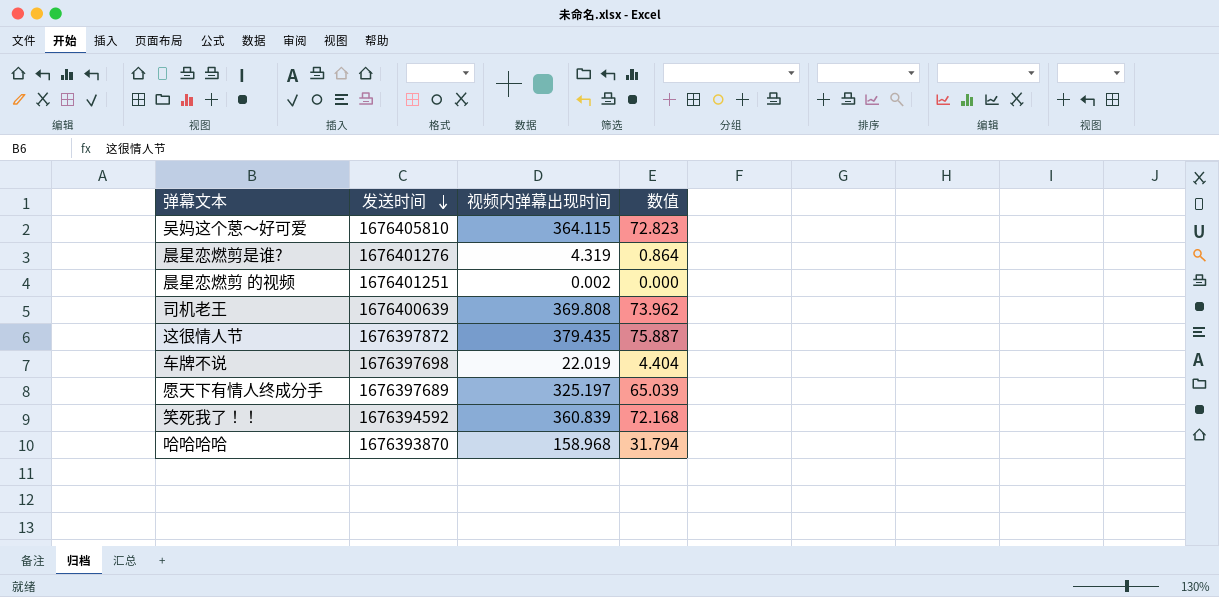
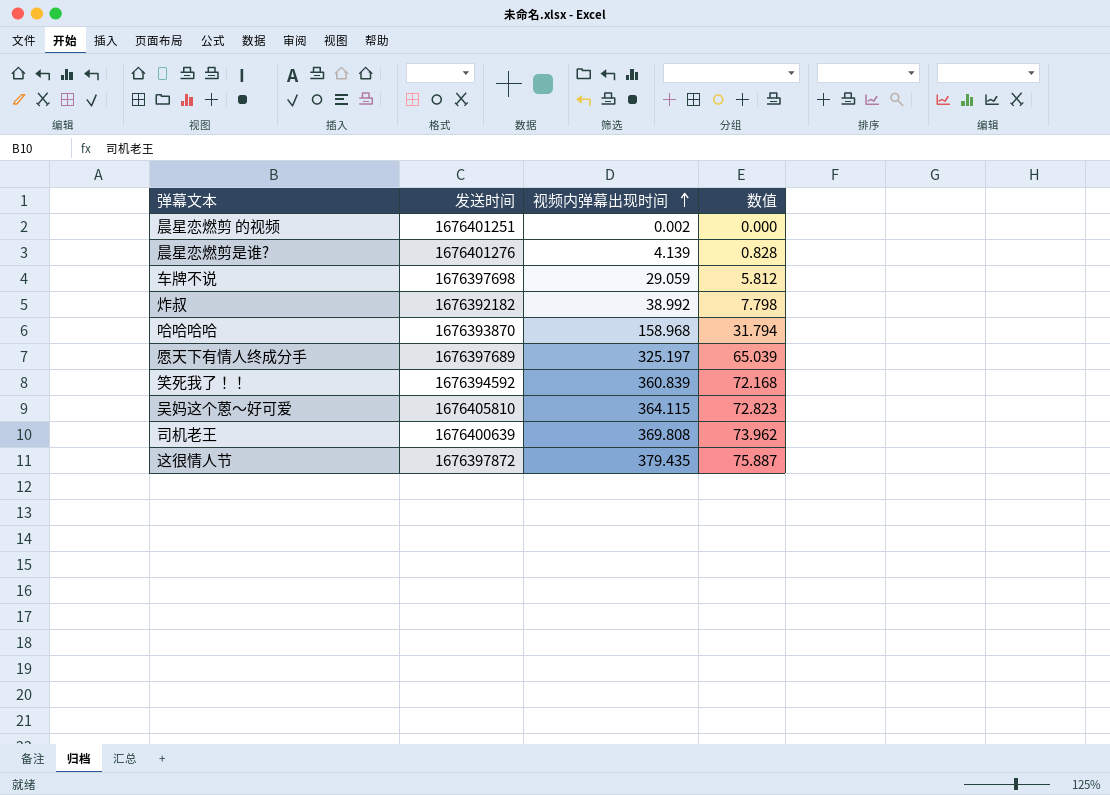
row order: 发送时间 descending -> 视频内弹幕出现时间 ascending
晨星恋燃剪是谁? | 视频内弹幕出现时间: 4.319 -> 4.139
晨星恋燃剪是谁? | 数值: 0.864 -> 0.828
车牌不说 | 视频内弹幕出现时间: 22.019 -> 29.059
车牌不说 | 数值: 4.404 -> 5.812
row 炸叔: none -> 1676392182 | 38.992 | 7.798

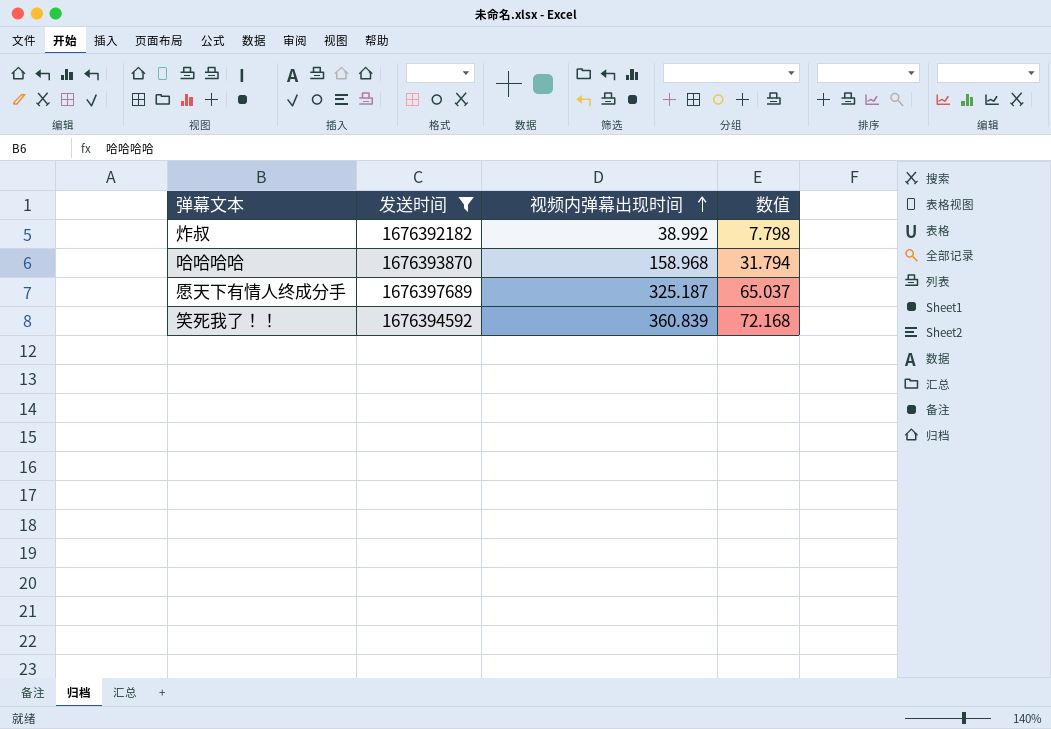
filter: none -> 发送时间 <= 1676397689
愿天下有情人终成分手 | 视频内弹幕出现时间: 325.197 -> 325.187
愿天下有情人终成分手 | 数值: 65.039 -> 65.037

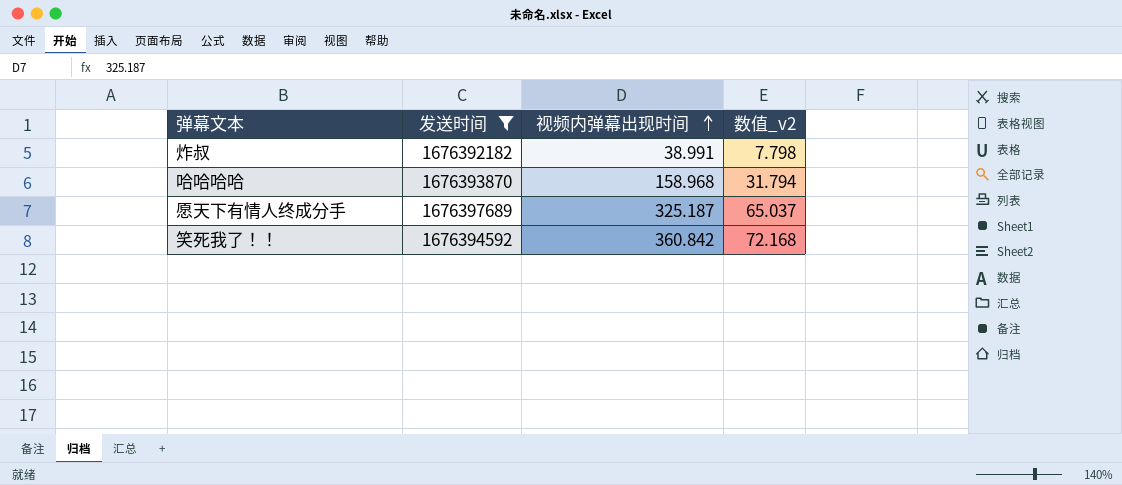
column name: 数值 -> 数值_v2
炸叔 | 视频内弹幕出现时间: 38.992 -> 38.991
笑死我了！！ | 视频内弹幕出现时间: 360.839 -> 360.842

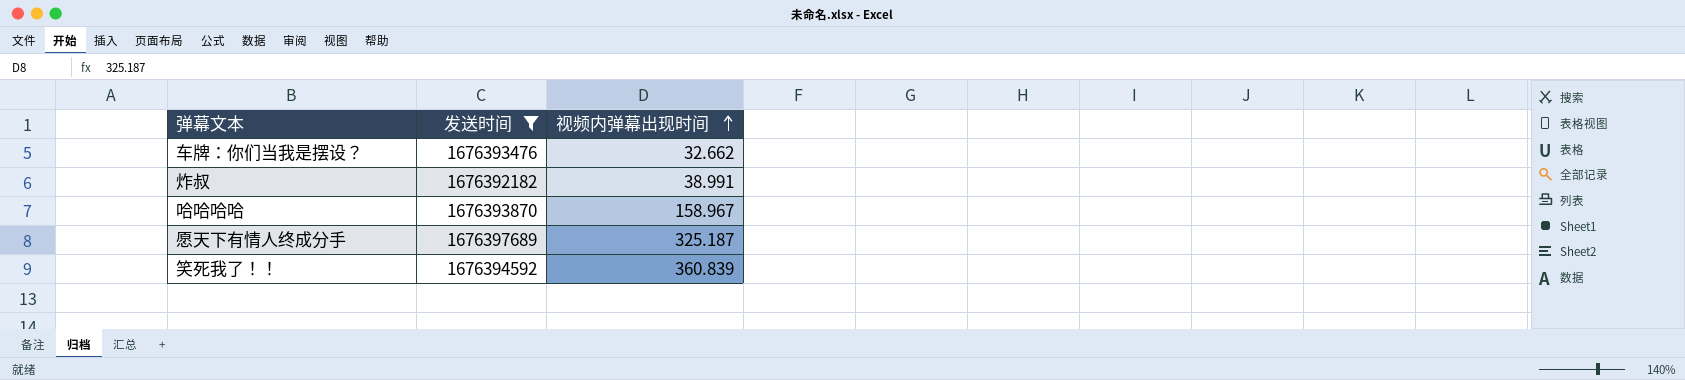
column 数值_v2 | formula: [视频内弹幕出现时间] * 0.2 -> none
row 车牌：你们当我是摆设？: none -> 1676393476 | 32.662
哈哈哈哈 | 视频内弹幕出现时间: 158.968 -> 158.967
笑死我了！！ | 视频内弹幕出现时间: 360.842 -> 360.839

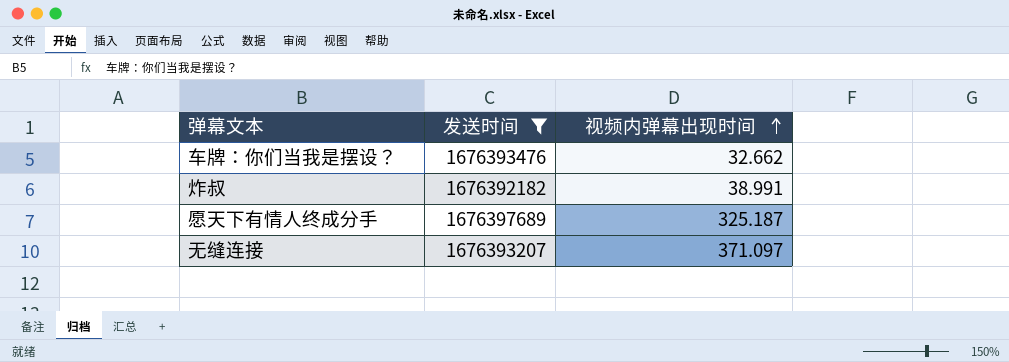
row 哈哈哈哈: 1676393870 | 158.967 -> none
row 笑死我了！！: 1676394592 | 360.839 -> none
row 无缝连接: none -> 1676393207 | 371.097

